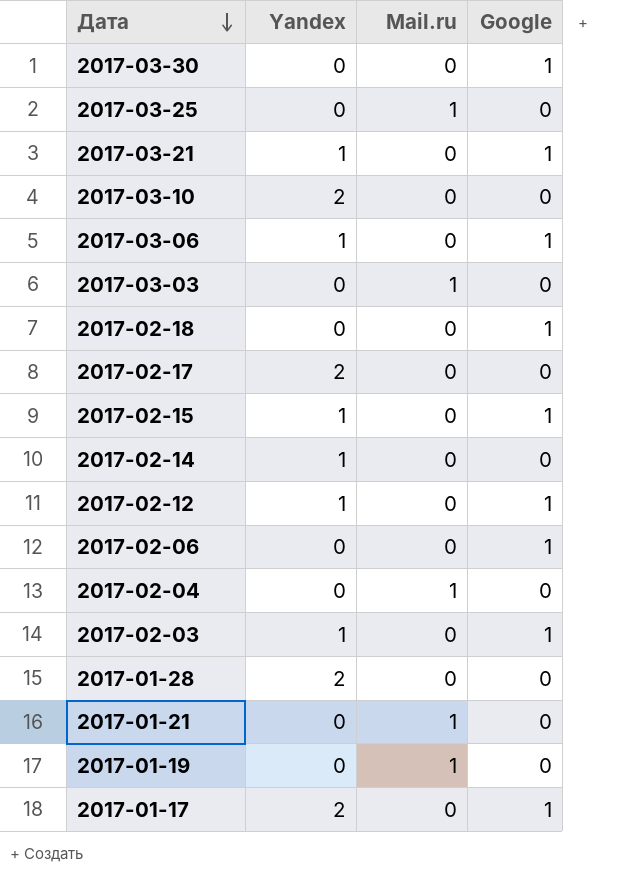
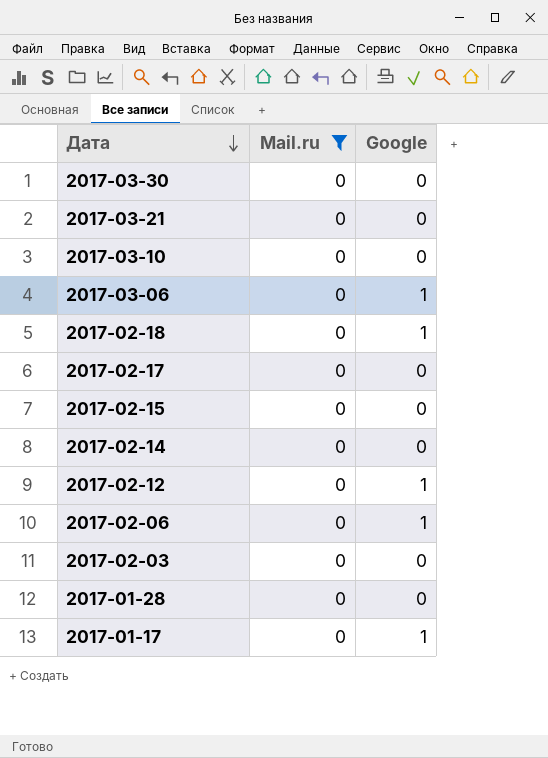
filter: none -> Mail.ru = 0
column Yandex | position: 2 -> none
2017-03-30 | Google: 1 -> 0
2017-03-21 | Google: 1 -> 0
2017-02-15 | Google: 1 -> 0
2017-02-03 | Google: 1 -> 0

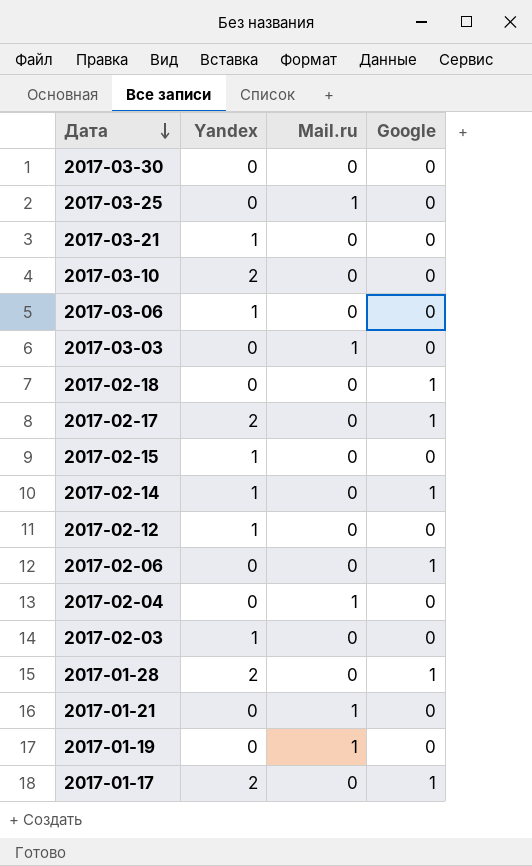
filter: Mail.ru = 0 -> none
column Yandex | position: none -> 2
2017-03-06 | Google: 1 -> 0
2017-02-17 | Google: 0 -> 1
2017-02-14 | Google: 0 -> 1
2017-02-12 | Google: 1 -> 0
2017-01-28 | Google: 0 -> 1

